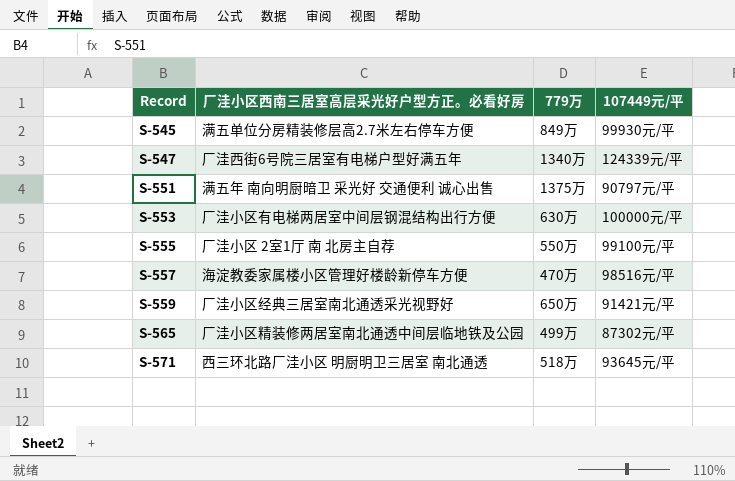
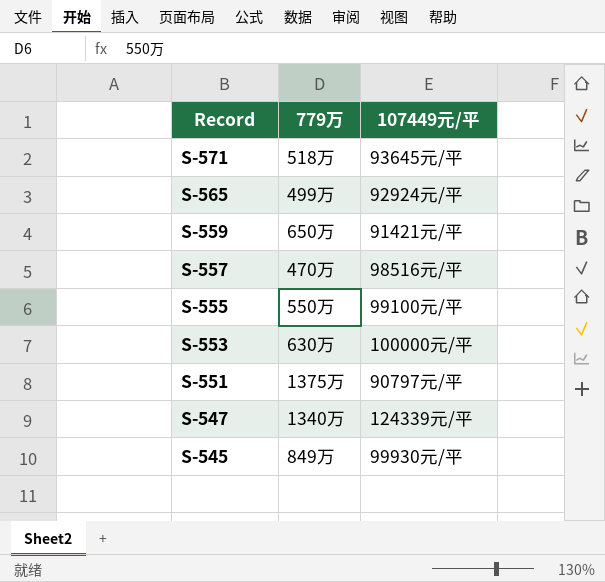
row order: Record ascending -> Record descending
column 厂洼小区西南三居室高层采光好户型方正。必看好房 | position: 2 -> none
S-565 | 107449元/平: 87302元/平 -> 92924元/平

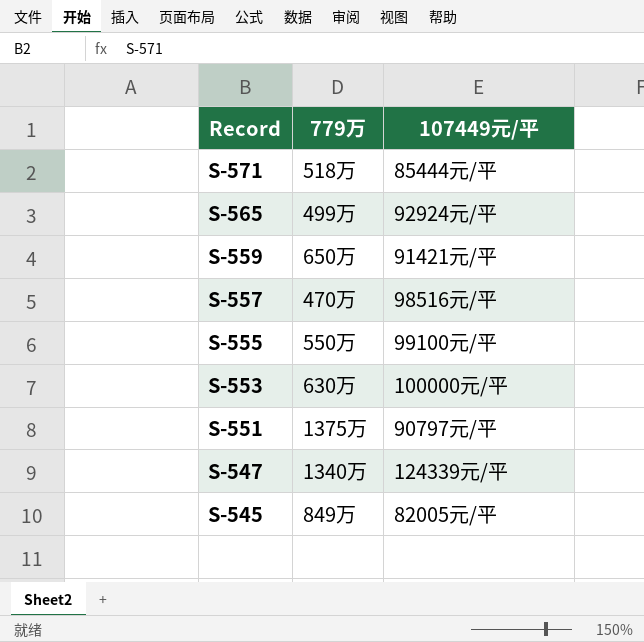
S-571 | 107449元/平: 93645元/平 -> 85444元/平
S-545 | 107449元/平: 99930元/平 -> 82005元/平

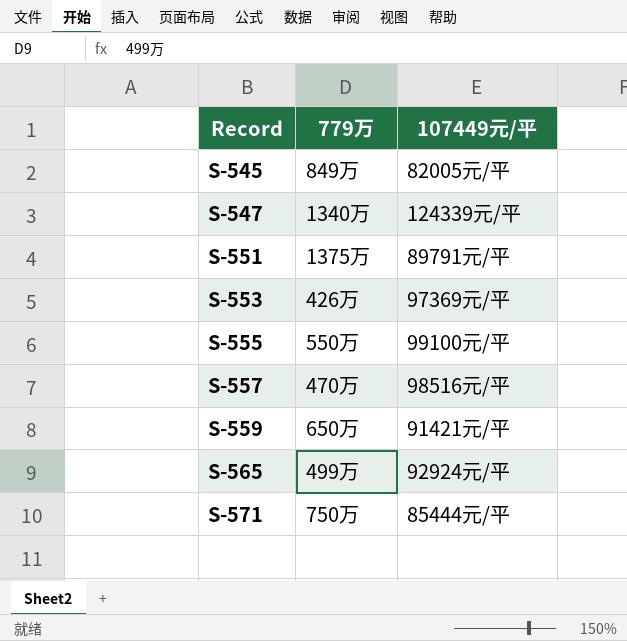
row order: Record descending -> Record ascending
S-551 | 107449元/平: 90797元/平 -> 89791元/平
S-553 | 779万: 630万 -> 426万
S-553 | 107449元/平: 100000元/平 -> 97369元/平
S-571 | 779万: 518万 -> 750万

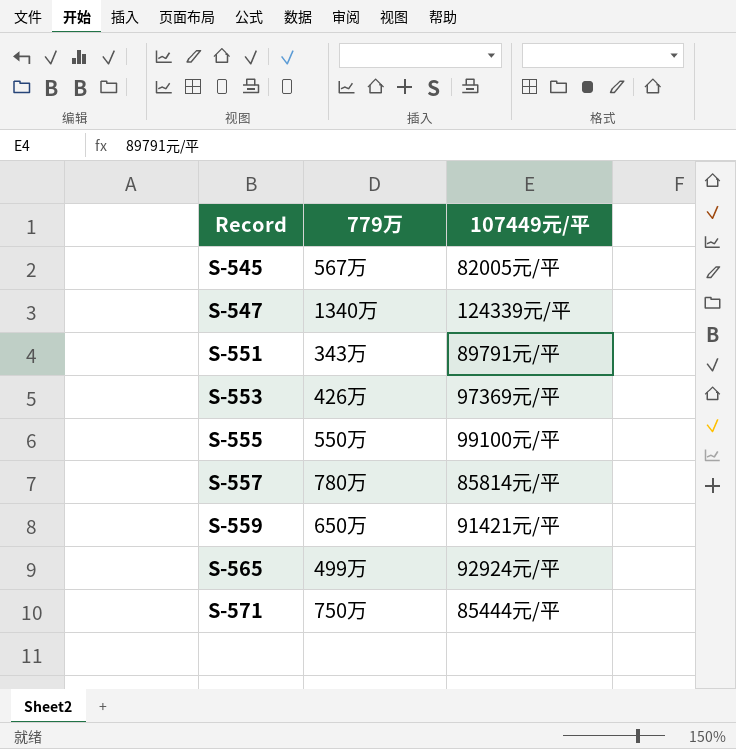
S-545 | 779万: 849万 -> 567万
S-551 | 779万: 1375万 -> 343万
S-557 | 779万: 470万 -> 780万
S-557 | 107449元/平: 98516元/平 -> 85814元/平

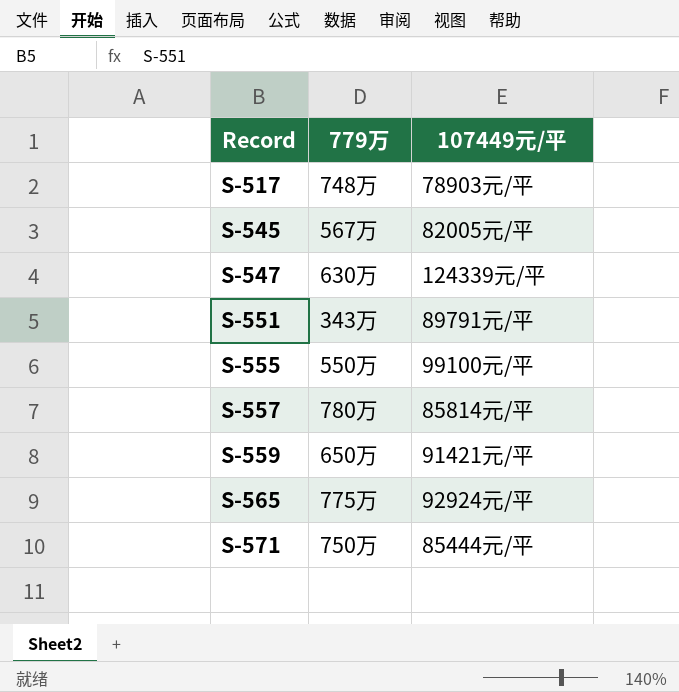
row S-553: 426万 | 97369元/平 -> none
row S-517: none -> 748万 | 78903元/平
S-547 | 779万: 1340万 -> 630万
S-565 | 779万: 499万 -> 775万

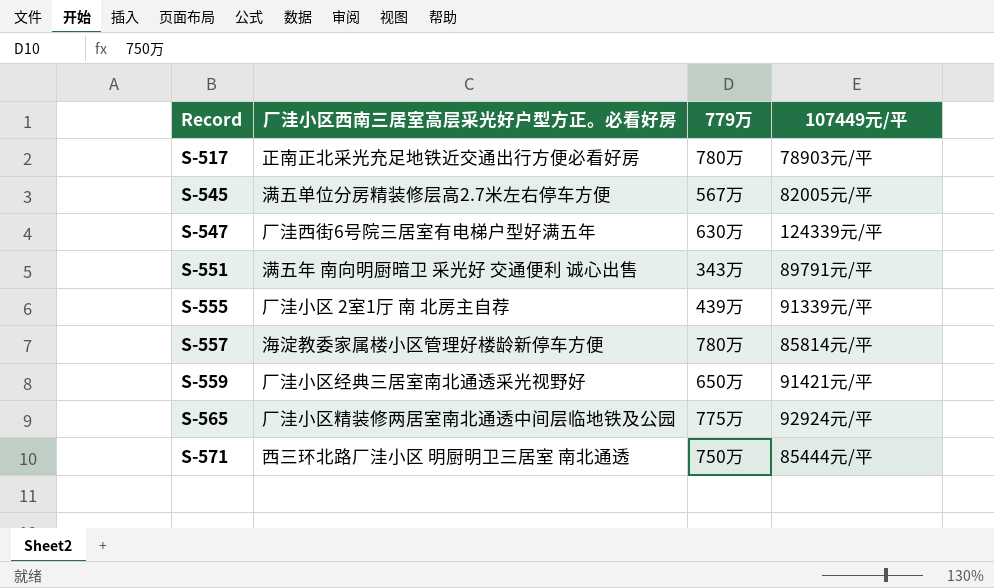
column 厂洼小区西南三居室高层采光好户型方正。必看好房 | position: none -> 2
S-517 | 779万: 748万 -> 780万
S-555 | 779万: 550万 -> 439万
S-555 | 107449元/平: 99100元/平 -> 91339元/平

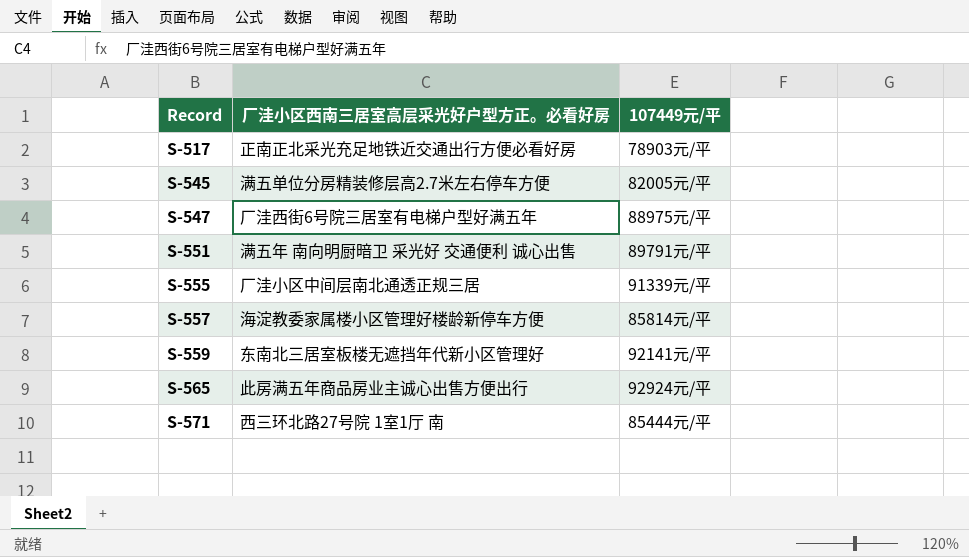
column 779万 | position: 3 -> none
S-547 | 107449元/平: 124339元/平 -> 88975元/平
S-555 | 厂洼小区西南三居室高层采光好户型方正。必看好房: 厂洼小区 2室1厅 南 北房主自荐 -> 厂洼小区中间层南北通透正规三居
S-559 | 厂洼小区西南三居室高层采光好户型方正。必看好房: 厂洼小区经典三居室南北通透采光视野好 -> 东南北三居室板楼无遮挡年代新小区管理好
S-559 | 107449元/平: 91421元/平 -> 92141元/平
S-565 | 厂洼小区西南三居室高层采光好户型方正。必看好房: 厂洼小区精装修两居室南北通透中间层临地铁及公园 -> 此房满五年商品房业主诚心出售方便出行
S-571 | 厂洼小区西南三居室高层采光好户型方正。必看好房: 西三环北路厂洼小区 明厨明卫三居室 南北通透 -> 西三环北路27号院 1室1厅 南

